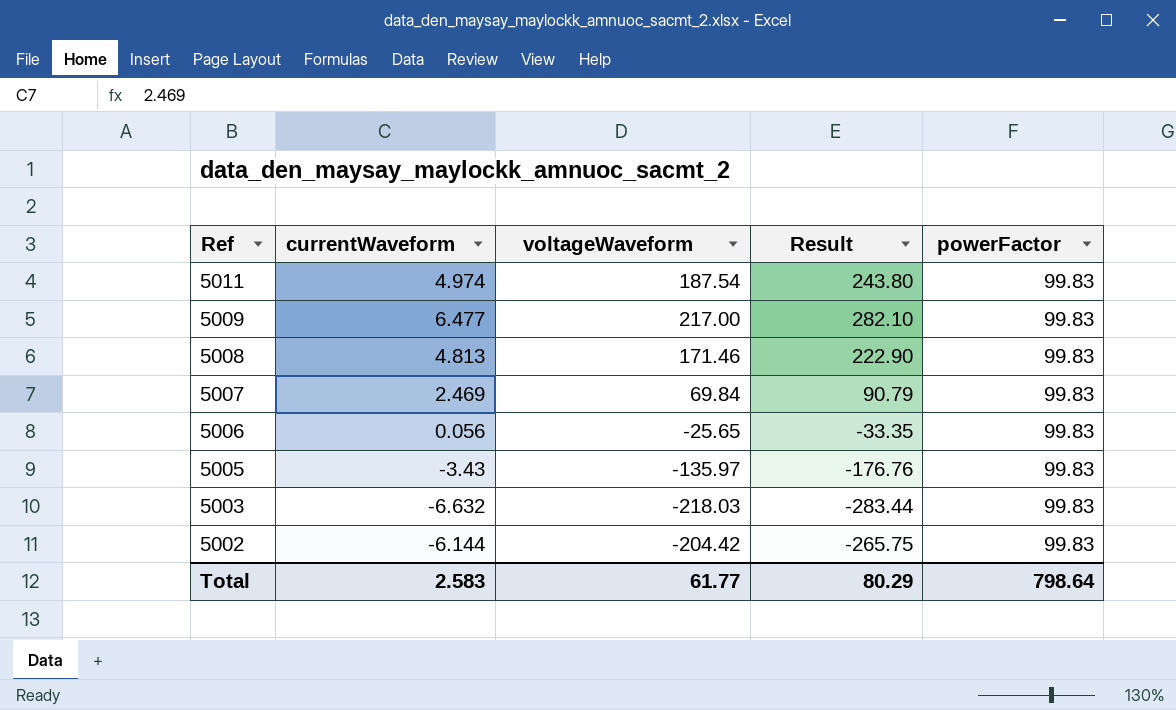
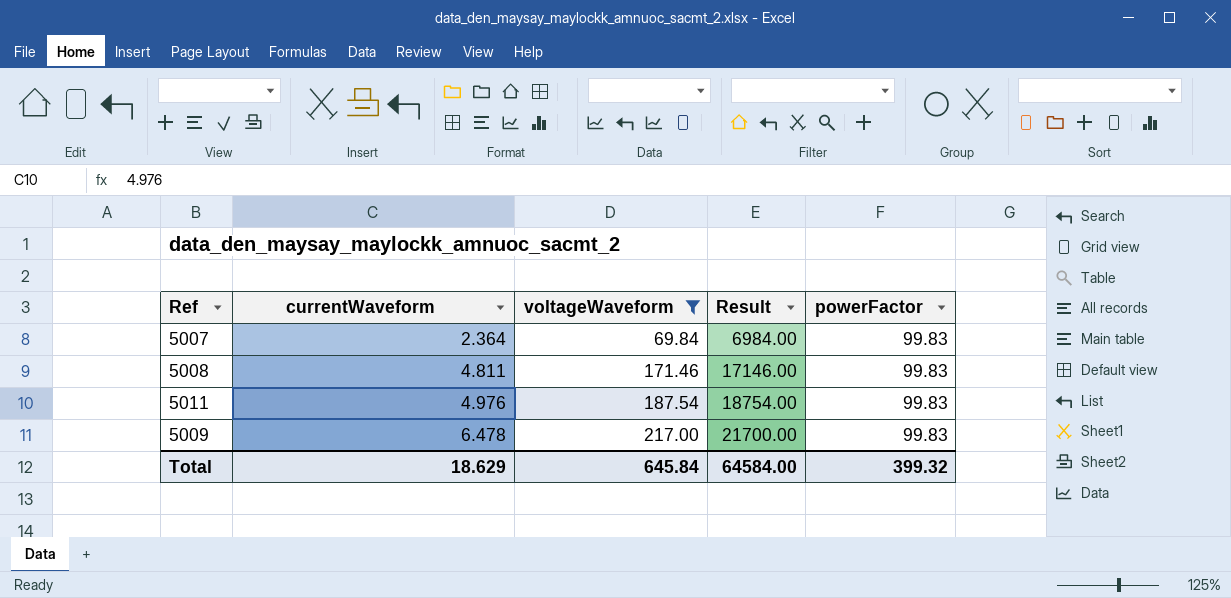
filter: none -> voltageWaveform >= 69.84
row order: Ref descending -> currentWaveform ascending
column Result | formula: [voltageWaveform] * 1.3 -> [voltageWaveform] * 100
5007 | currentWaveform: 2.469 -> 2.364
5008 | currentWaveform: 4.813 -> 4.811
5011 | currentWaveform: 4.974 -> 4.976
5009 | currentWaveform: 6.477 -> 6.478
Total | currentWaveform: 2.583 -> 18.629
Total | voltageWaveform: 61.77 -> 645.84
Total | Result: 80.29 -> 64584.00
Total | powerFactor: 798.64 -> 399.32

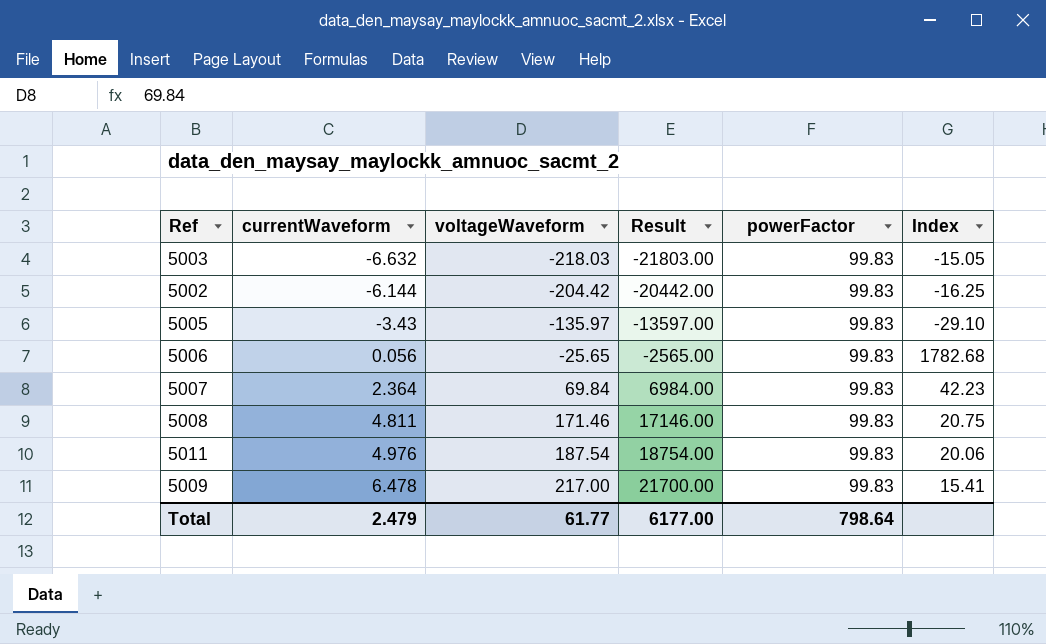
filter: voltageWaveform >= 69.84 -> none
column Index | formula: none -> [powerFactor] / [currentWaveform]
Total | currentWaveform: 18.629 -> 2.479
Total | voltageWaveform: 645.84 -> 61.77
Total | Result: 64584.00 -> 6177.00
Total | powerFactor: 399.32 -> 798.64

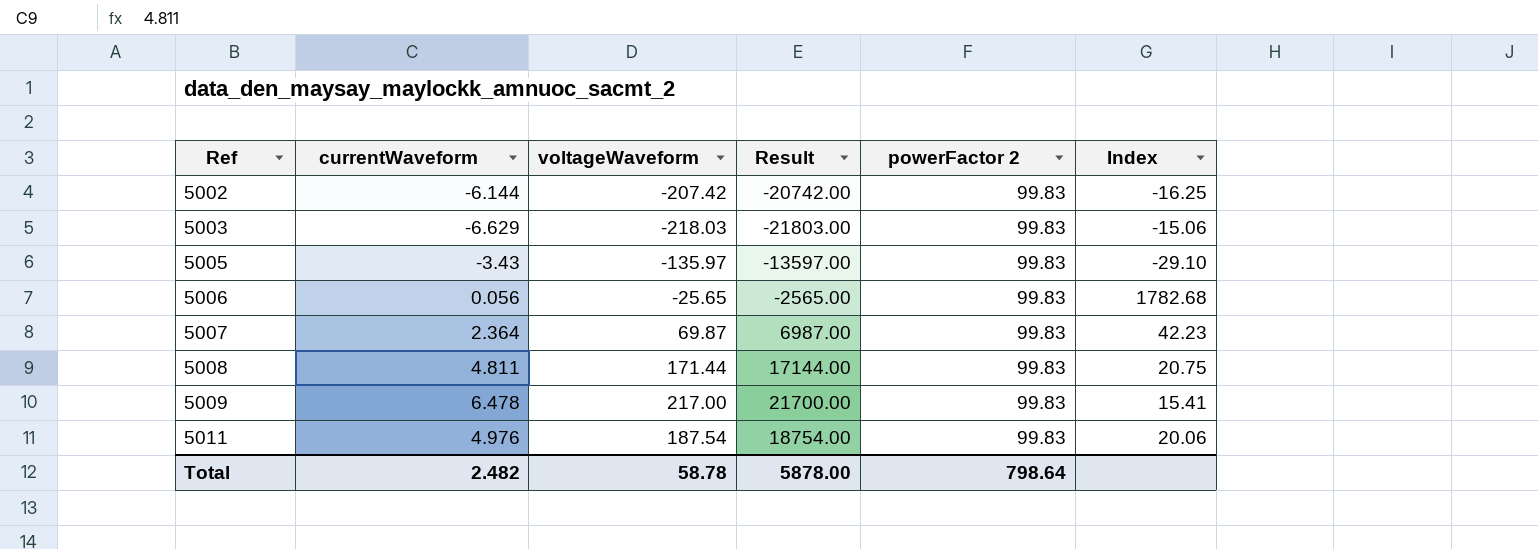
row order: currentWaveform ascending -> Ref ascending
column name: powerFactor -> powerFactor 2
5002 | voltageWaveform: -204.42 -> -207.42
5002 | Result: -20442.00 -> -20742.00
5003 | currentWaveform: -6.632 -> -6.629
5003 | Index: -15.05 -> -15.06
5007 | voltageWaveform: 69.84 -> 69.87
5007 | Result: 6984.00 -> 6987.00
5008 | voltageWaveform: 171.46 -> 171.44
5008 | Result: 17146.00 -> 17144.00
Total | currentWaveform: 2.479 -> 2.482
Total | voltageWaveform: 61.77 -> 58.78
Total | Result: 6177.00 -> 5878.00

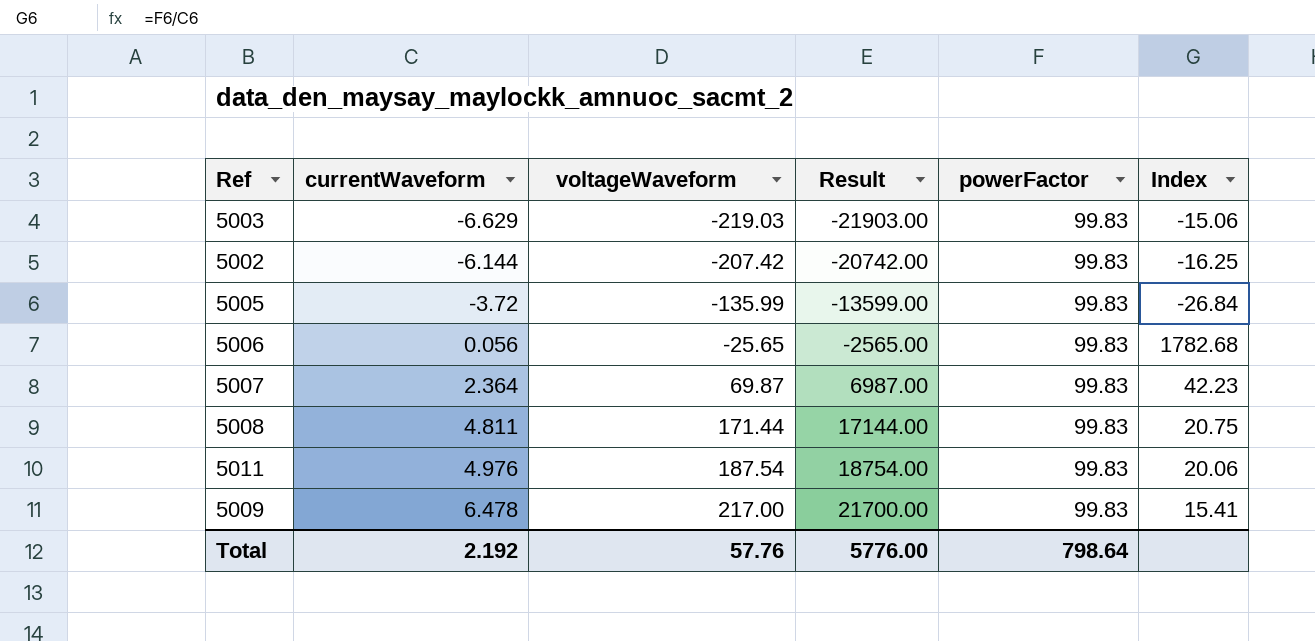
row order: Ref ascending -> currentWaveform ascending
column name: powerFactor 2 -> powerFactor
5003 | voltageWaveform: -218.03 -> -219.03
5003 | Result: -21803.00 -> -21903.00
5005 | currentWaveform: -3.43 -> -3.72
5005 | voltageWaveform: -135.97 -> -135.99
5005 | Result: -13597.00 -> -13599.00
5005 | Index: -29.10 -> -26.84
Total | currentWaveform: 2.482 -> 2.192
Total | voltageWaveform: 58.78 -> 57.76
Total | Result: 5878.00 -> 5776.00

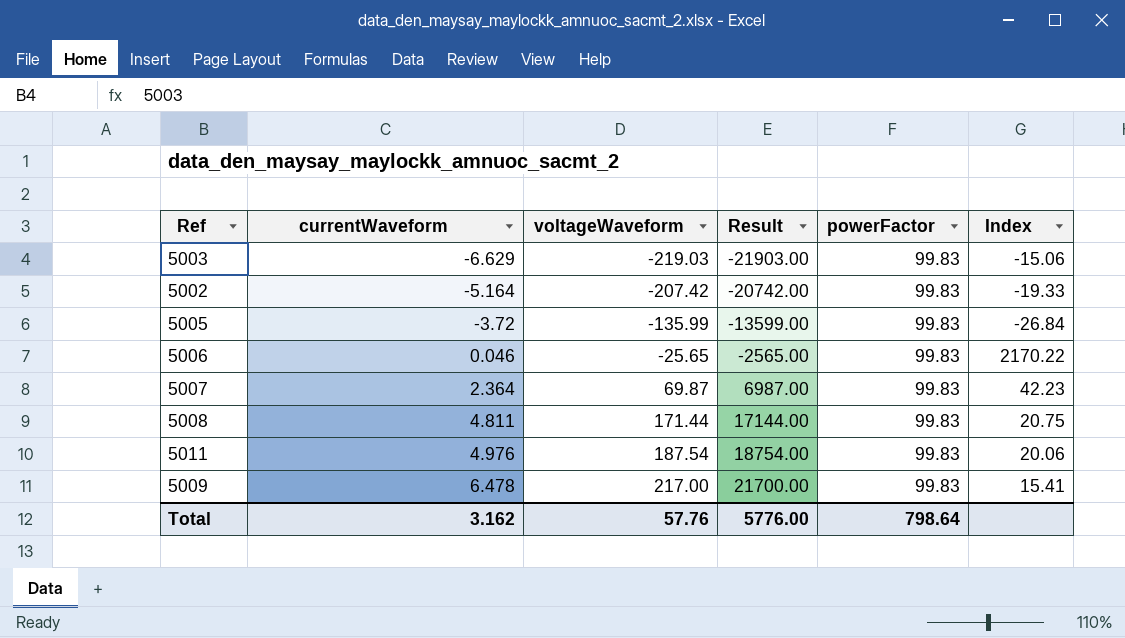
5002 | currentWaveform: -6.144 -> -5.164
5002 | Index: -16.25 -> -19.33
5006 | currentWaveform: 0.056 -> 0.046
5006 | Index: 1782.68 -> 2170.22
Total | currentWaveform: 2.192 -> 3.162

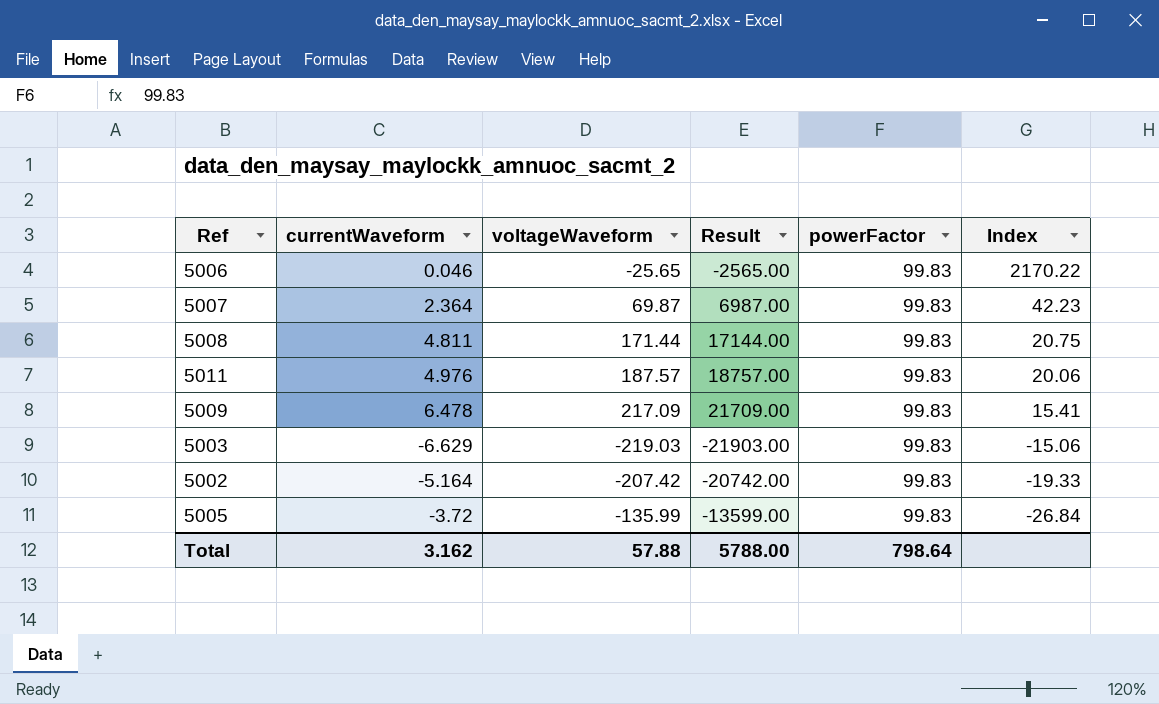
row order: currentWaveform ascending -> Index descending
5011 | voltageWaveform: 187.54 -> 187.57
5011 | Result: 18754.00 -> 18757.00
5009 | voltageWaveform: 217.00 -> 217.09
5009 | Result: 21700.00 -> 21709.00
Total | voltageWaveform: 57.76 -> 57.88
Total | Result: 5776.00 -> 5788.00

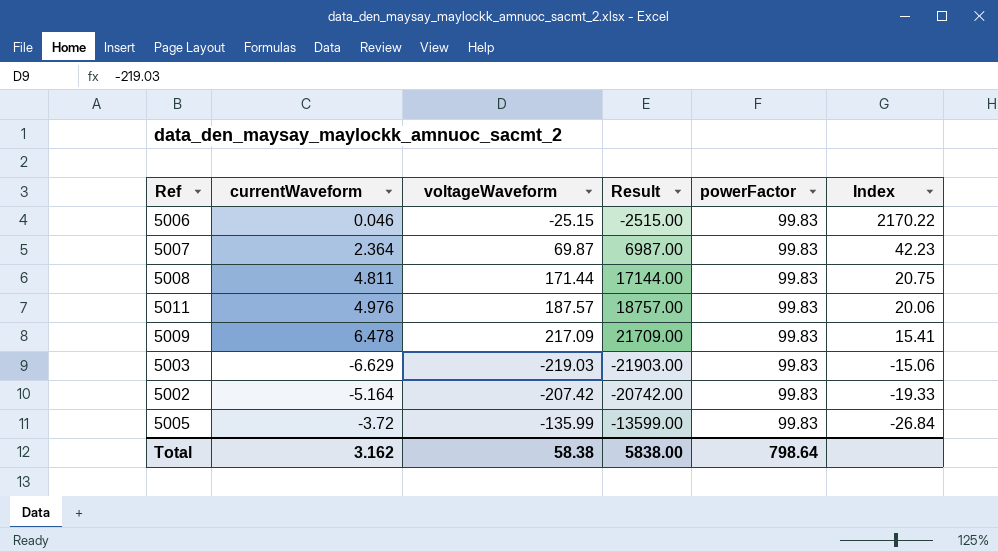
5006 | voltageWaveform: -25.65 -> -25.15
5006 | Result: -2565.00 -> -2515.00
Total | voltageWaveform: 57.88 -> 58.38
Total | Result: 5788.00 -> 5838.00

